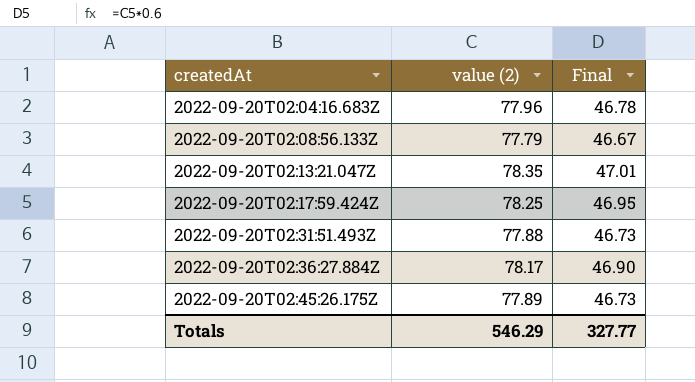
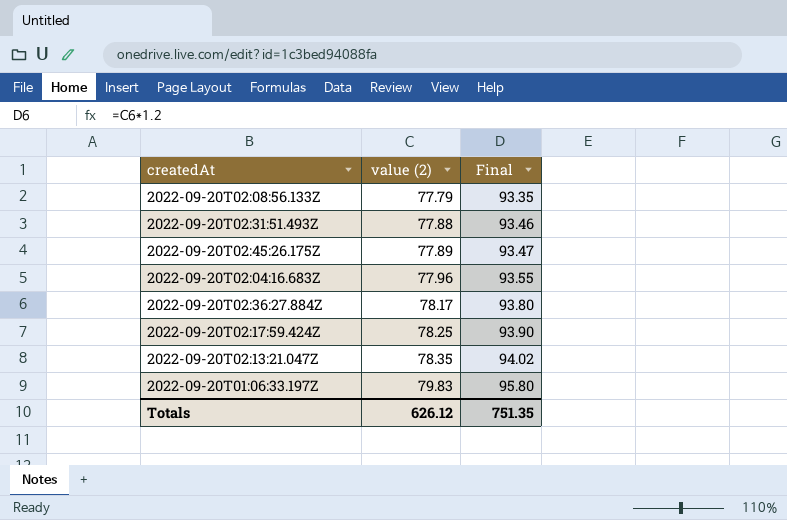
row order: createdAt ascending -> value (2) ascending
column Final | formula: [value (2)] * 0.6 -> [value (2)] * 1.2
row 2022-09-20T01:06:33.197Z: none -> 79.83 | 95.80
Totals | value (2): 546.29 -> 626.12
Totals | Final: 327.77 -> 751.35

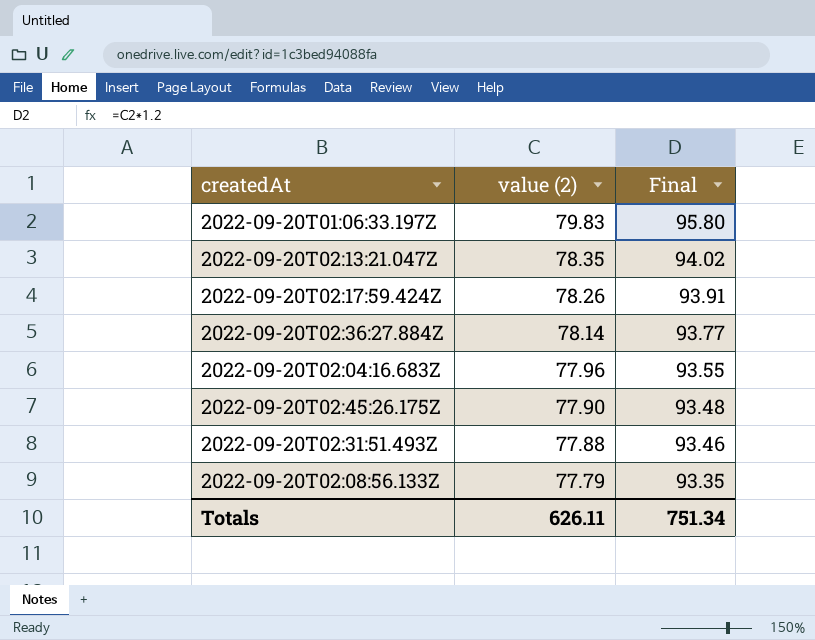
row order: value (2) ascending -> value (2) descending
2022-09-20T02:17:59.424Z | value (2): 78.25 -> 78.26
2022-09-20T02:17:59.424Z | Final: 93.90 -> 93.91
2022-09-20T02:36:27.884Z | value (2): 78.17 -> 78.14
2022-09-20T02:36:27.884Z | Final: 93.80 -> 93.77
2022-09-20T02:45:26.175Z | value (2): 77.89 -> 77.90
2022-09-20T02:45:26.175Z | Final: 93.47 -> 93.48
Totals | value (2): 626.12 -> 626.11
Totals | Final: 751.35 -> 751.34

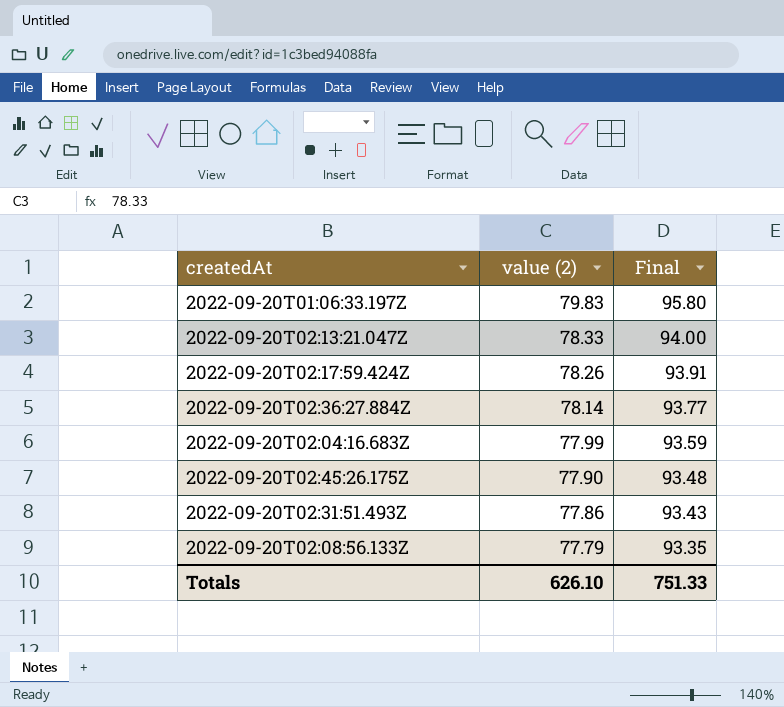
2022-09-20T02:13:21.047Z | value (2): 78.35 -> 78.33
2022-09-20T02:13:21.047Z | Final: 94.02 -> 94.00
2022-09-20T02:04:16.683Z | value (2): 77.96 -> 77.99
2022-09-20T02:04:16.683Z | Final: 93.55 -> 93.59
2022-09-20T02:31:51.493Z | value (2): 77.88 -> 77.86
2022-09-20T02:31:51.493Z | Final: 93.46 -> 93.43
Totals | value (2): 626.11 -> 626.10
Totals | Final: 751.34 -> 751.33

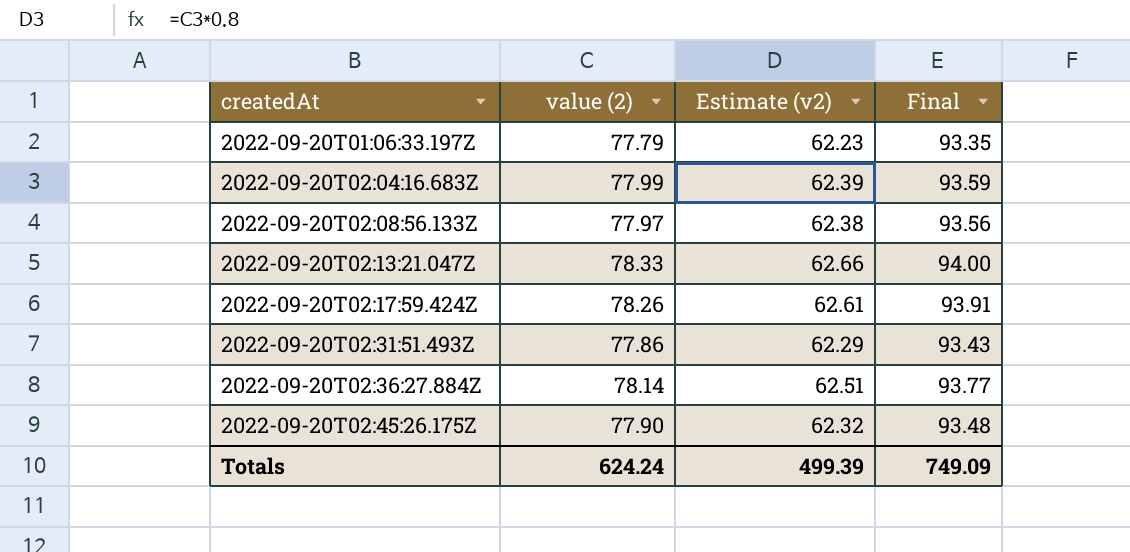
row order: value (2) descending -> createdAt ascending
column Estimate (v2) | formula: none -> [value (2)] * 0.8
2022-09-20T01:06:33.197Z | value (2): 79.83 -> 77.79
2022-09-20T01:06:33.197Z | Final: 95.80 -> 93.35
2022-09-20T02:08:56.133Z | value (2): 77.79 -> 77.97
2022-09-20T02:08:56.133Z | Final: 93.35 -> 93.56
Totals | value (2): 626.10 -> 624.24
Totals | Final: 751.33 -> 749.09

